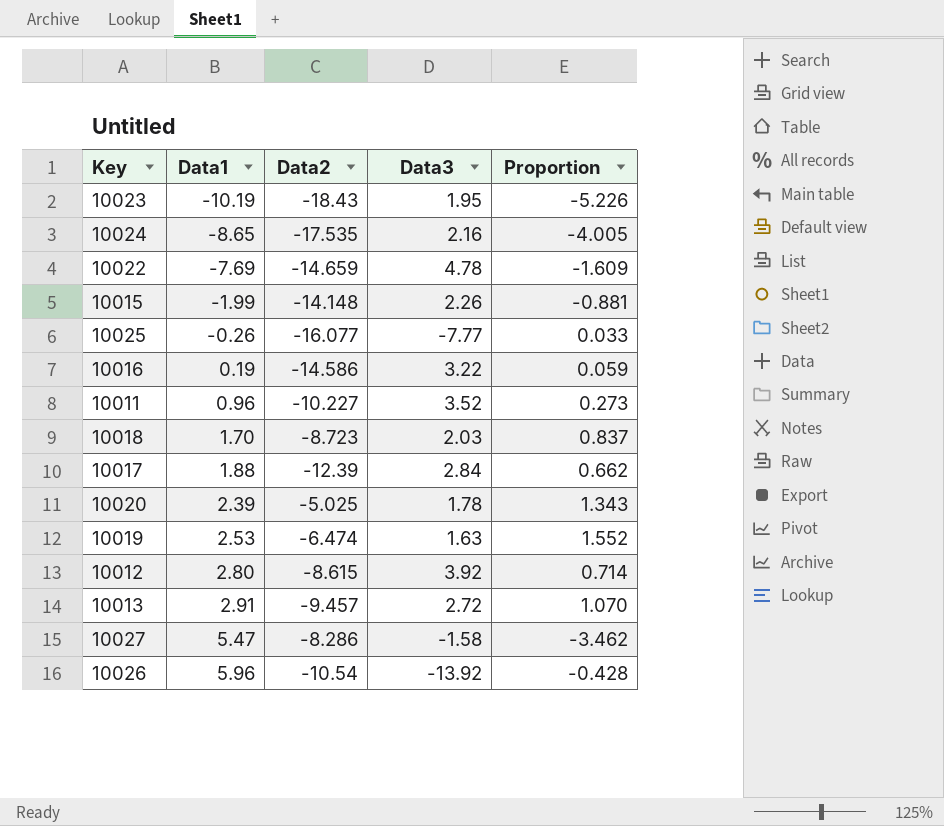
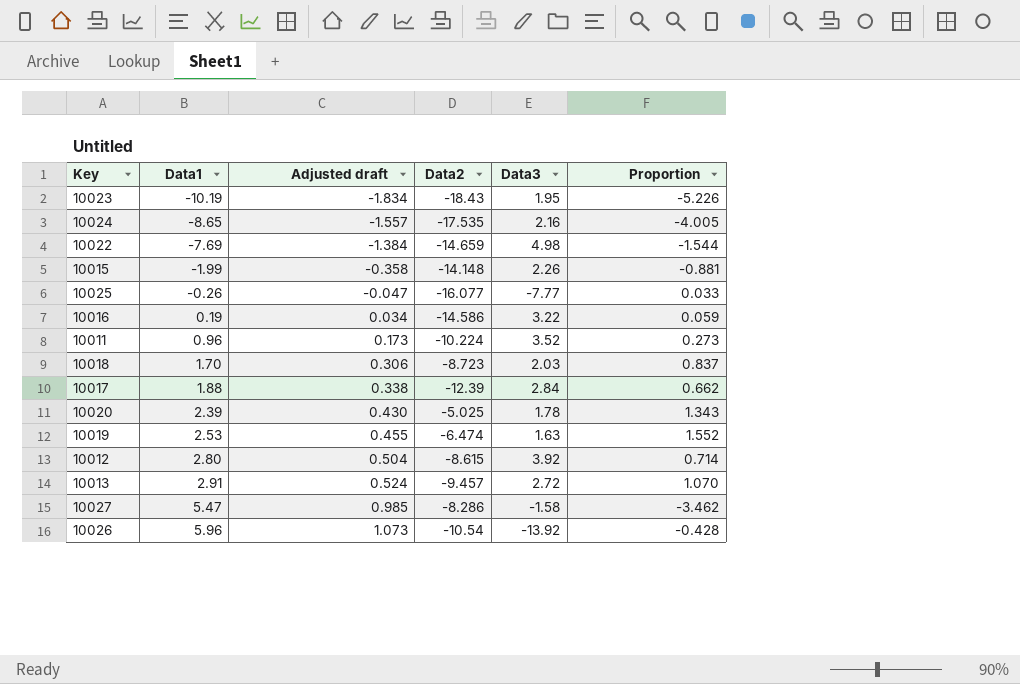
column Adjusted draft | formula: none -> [Data1] * 0.18
10022 | Data3: 4.78 -> 4.98
10022 | Proportion: -1.609 -> -1.544
10011 | Data2: -10.227 -> -10.224

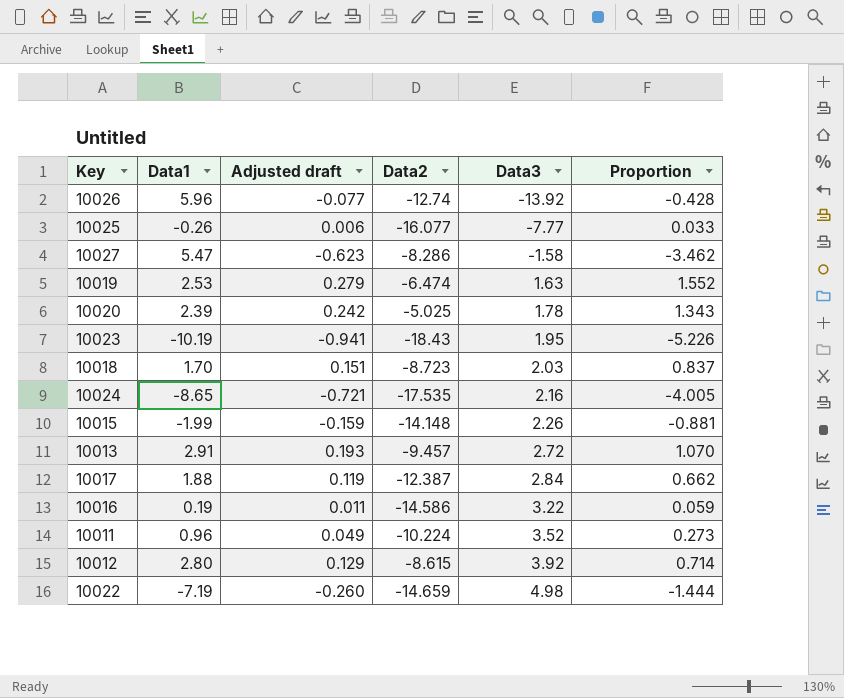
row order: Data1 ascending -> Data3 ascending
column Adjusted draft | formula: [Data1] * 0.18 -> [Proportion] * 0.18
10026 | Data2: -10.54 -> -12.74
10017 | Data2: -12.39 -> -12.387
10022 | Data1: -7.69 -> -7.19
10022 | Proportion: -1.544 -> -1.444

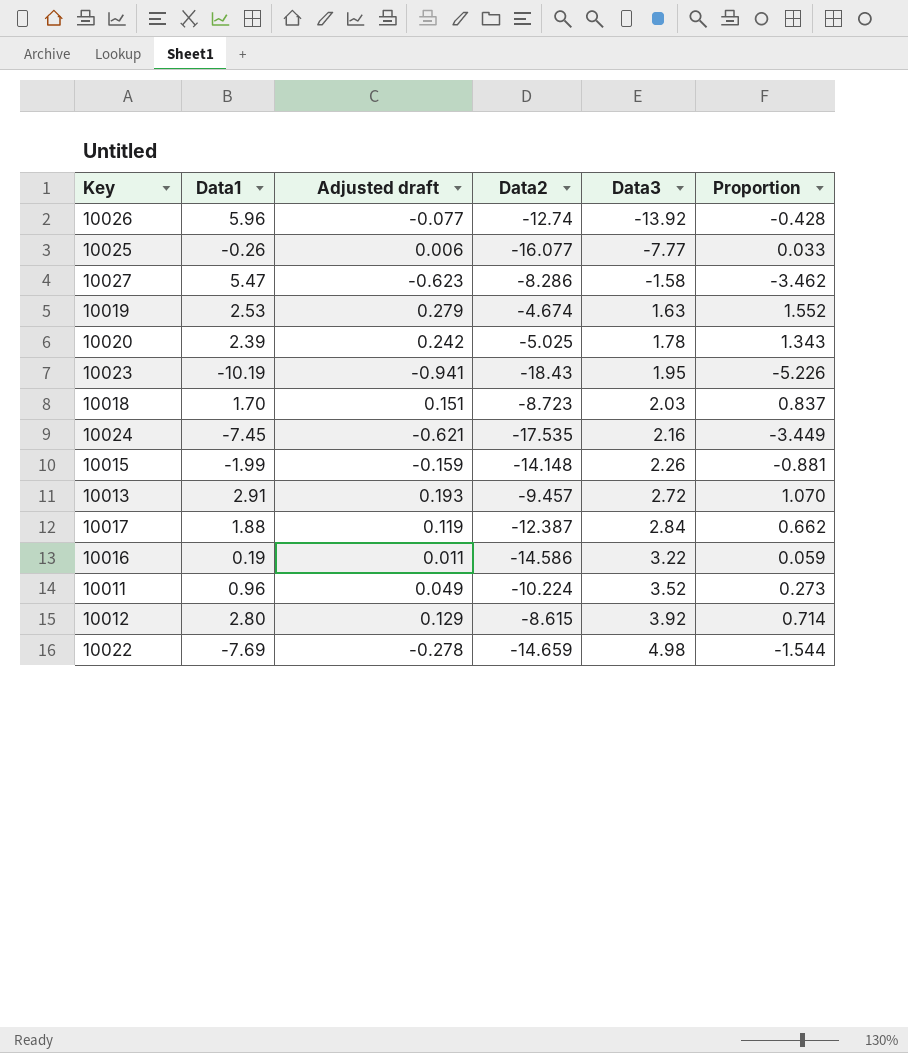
10019 | Data2: -6.474 -> -4.674
10024 | Data1: -8.65 -> -7.45
10024 | Adjusted draft: -0.721 -> -0.621
10024 | Proportion: -4.005 -> -3.449
10022 | Data1: -7.19 -> -7.69
10022 | Adjusted draft: -0.260 -> -0.278
10022 | Proportion: -1.444 -> -1.544

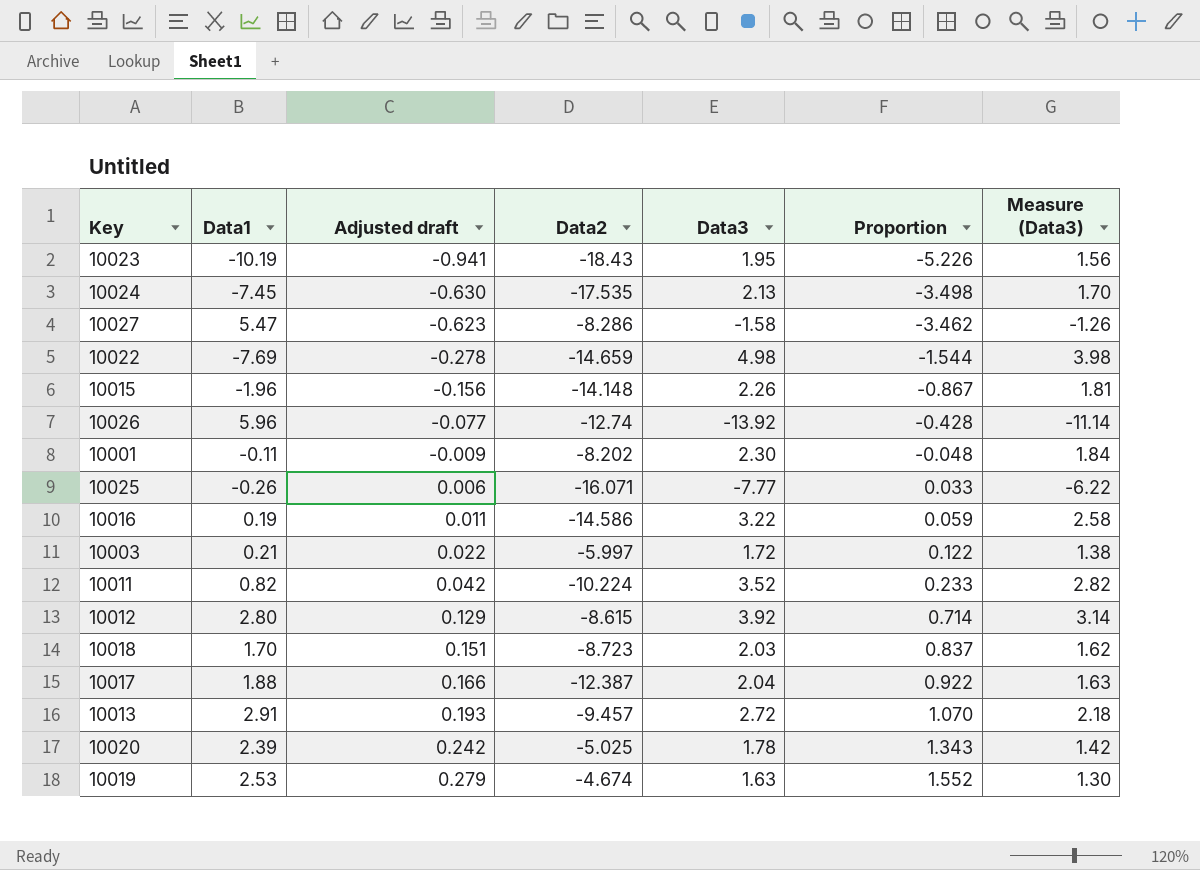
row order: Data3 ascending -> Adjusted draft ascending
column Measure (Data3) | formula: none -> [Data3] * 0.8
10024 | Adjusted draft: -0.621 -> -0.630
10024 | Data3: 2.16 -> 2.13
10024 | Proportion: -3.449 -> -3.498
10015 | Data1: -1.99 -> -1.96
10015 | Adjusted draft: -0.159 -> -0.156
10015 | Proportion: -0.881 -> -0.867
row 10001: none -> -0.11 | -0.009 | -8.202 | 2.30 | -0.048 | 1.84
10025 | Data2: -16.077 -> -16.071
row 10003: none -> 0.21 | 0.022 | -5.997 | 1.72 | 0.122 | 1.38
10011 | Data1: 0.96 -> 0.82
10011 | Adjusted draft: 0.049 -> 0.042
10011 | Proportion: 0.273 -> 0.233
10017 | Adjusted draft: 0.119 -> 0.166
10017 | Data3: 2.84 -> 2.04
10017 | Proportion: 0.662 -> 0.922

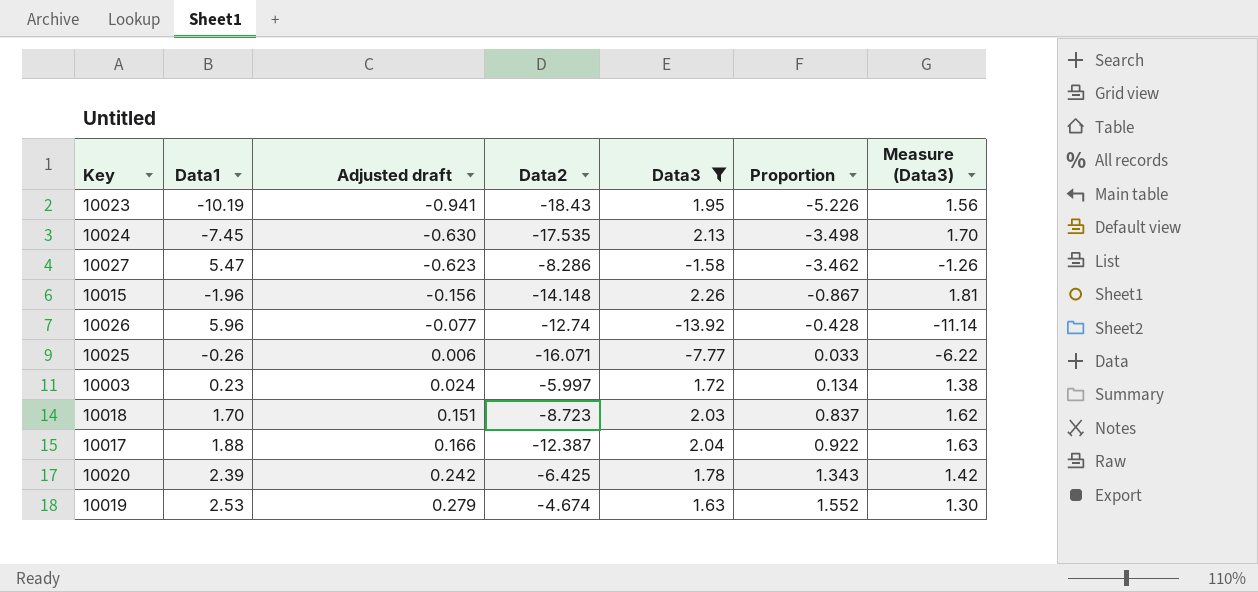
filter: none -> Data3 <= 2.26
10003 | Data1: 0.21 -> 0.23
10003 | Adjusted draft: 0.022 -> 0.024
10003 | Proportion: 0.122 -> 0.134
10020 | Data2: -5.025 -> -6.425

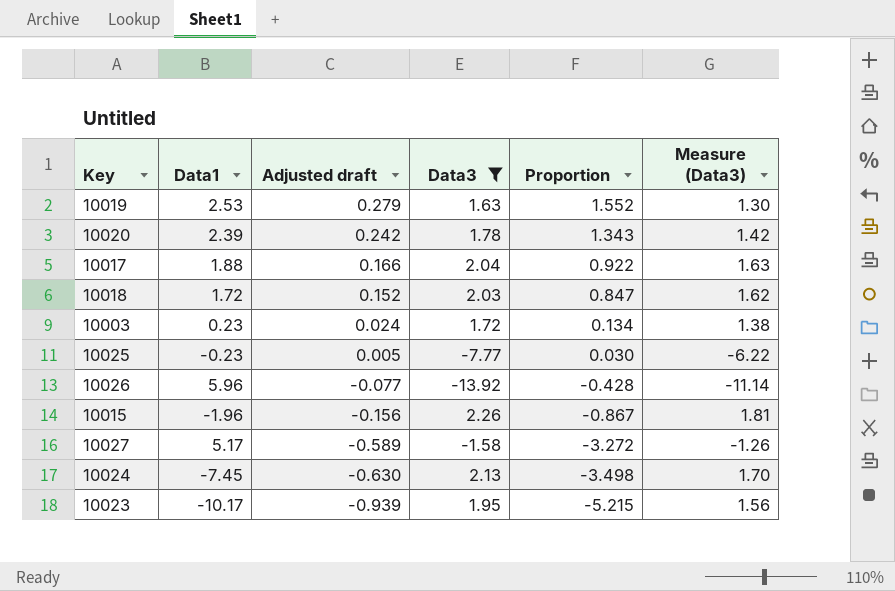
row order: Adjusted draft ascending -> Adjusted draft descending
column Data2 | position: 4 -> none
10018 | Data1: 1.70 -> 1.72
10018 | Adjusted draft: 0.151 -> 0.152
10018 | Proportion: 0.837 -> 0.847
10025 | Data1: -0.26 -> -0.23
10025 | Adjusted draft: 0.006 -> 0.005
10025 | Proportion: 0.033 -> 0.030
10027 | Data1: 5.47 -> 5.17
10027 | Adjusted draft: -0.623 -> -0.589
10027 | Proportion: -3.462 -> -3.272
10023 | Data1: -10.19 -> -10.17
10023 | Adjusted draft: -0.941 -> -0.939
10023 | Proportion: -5.226 -> -5.215

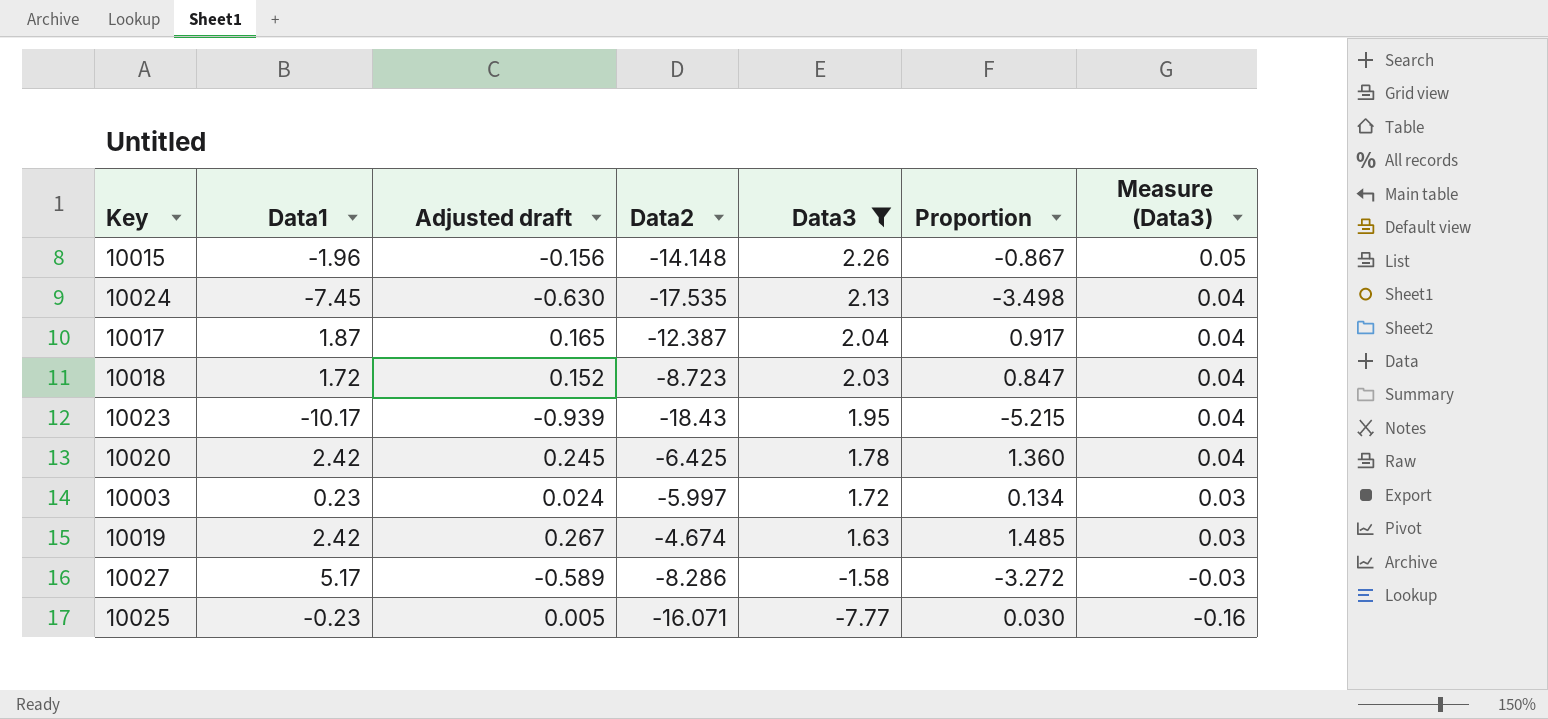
row order: Adjusted draft descending -> Data3 descending
column Data2 | position: none -> 4
column Measure (Data3) | formula: [Data3] * 0.8 -> [Data3] * 0.02
row 10026: 5.96 | -0.077 | -13.92 | -0.428 | -11.14 -> none
10017 | Data1: 1.88 -> 1.87
10017 | Adjusted draft: 0.166 -> 0.165
10017 | Proportion: 0.922 -> 0.917
10020 | Data1: 2.39 -> 2.42
10020 | Adjusted draft: 0.242 -> 0.245
10020 | Proportion: 1.343 -> 1.360
10019 | Data1: 2.53 -> 2.42
10019 | Adjusted draft: 0.279 -> 0.267
10019 | Proportion: 1.552 -> 1.485

